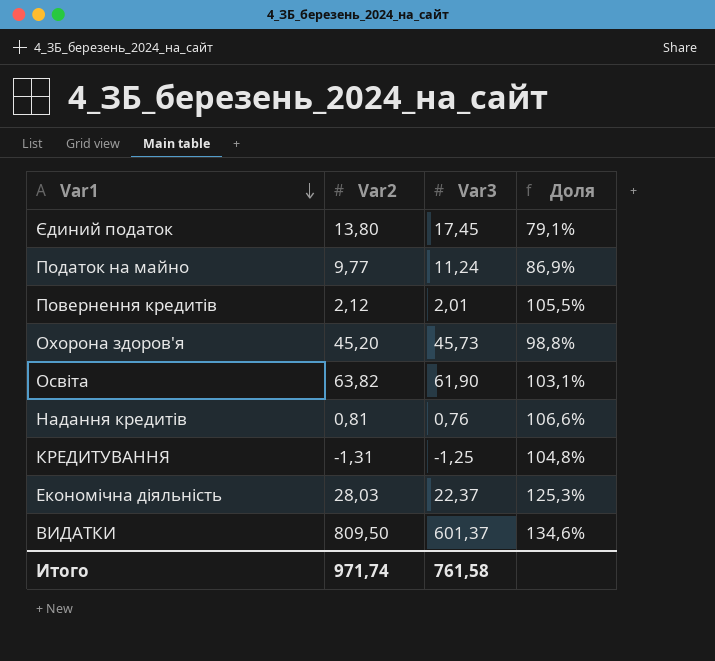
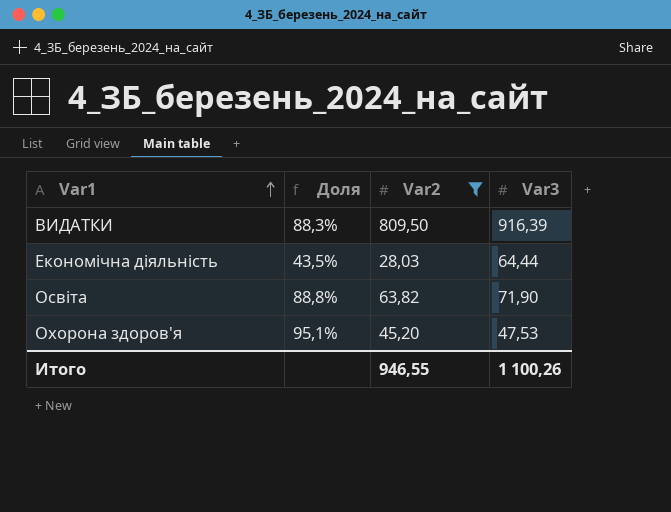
filter: none -> Var2 >= 28,03
row order: Var1 descending -> Var1 ascending
column Доля | position: 4 -> 2
ВИДАТКИ | Доля: 134,6% -> 88,3%
ВИДАТКИ | Var3: 601,37 -> 916,39
Економічна діяльність | Доля: 125,3% -> 43,5%
Економічна діяльність | Var3: 22,37 -> 64,44
Освіта | Доля: 103,1% -> 88,8%
Освіта | Var3: 61,90 -> 71,90
Охорона здоров'я | Доля: 98,8% -> 95,1%
Охорона здоров'я | Var3: 45,73 -> 47,53
Итого | Var2: 971,74 -> 946,55
Итого | Var3: 761,58 -> 1 100,26

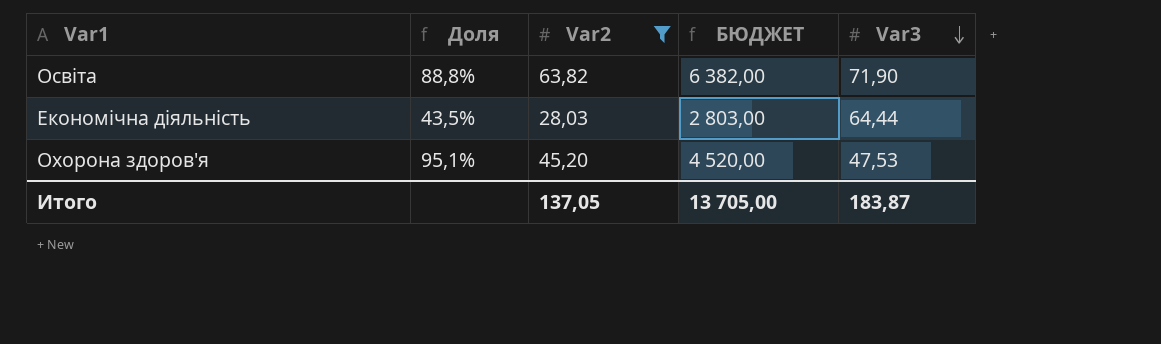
row order: Var1 ascending -> Var3 descending
column БЮДЖЕТ | formula: none -> [Var2] * 100
row ВИДАТКИ: 88,3% | 809,50 | 916,39 -> none
Итого | Var2: 946,55 -> 137,05
Итого | Var3: 1 100,26 -> 183,87

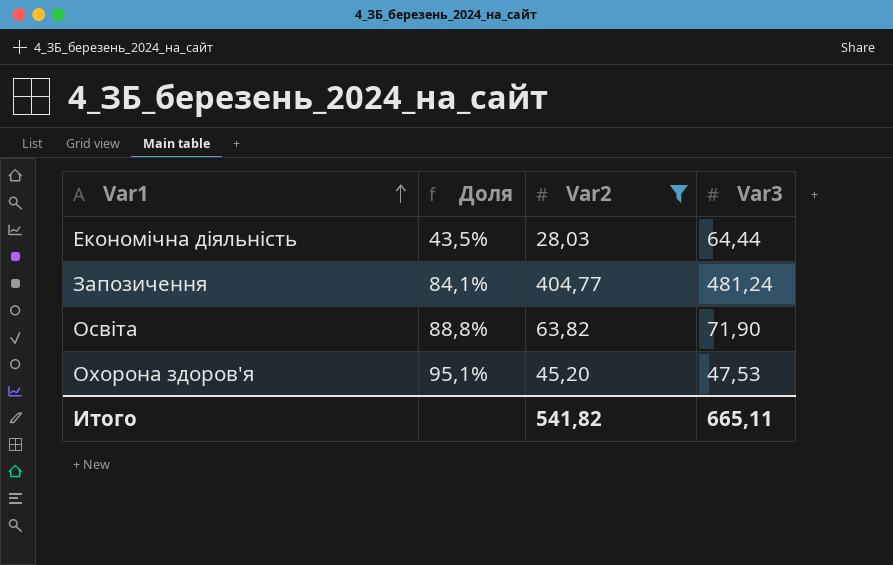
row order: Var3 descending -> Var1 ascending
column БЮДЖЕТ | formula: [Var2] * 100 -> none
row Запозичення: none -> 84,1% | 404,77 | 481,24
Итого | Var2: 137,05 -> 541,82
Итого | Var3: 183,87 -> 665,11

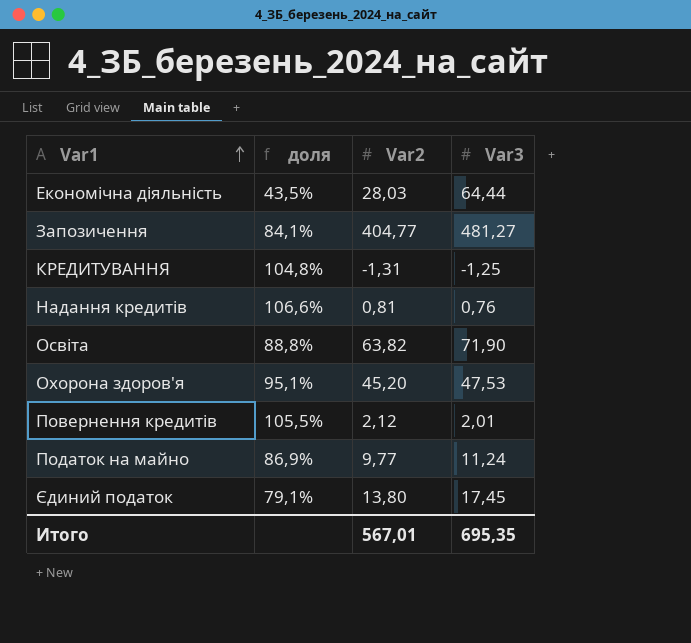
filter: Var2 >= 28,03 -> none
column name: Доля -> доля
Запозичення | Var3: 481,24 -> 481,27
Итого | Var2: 541,82 -> 567,01
Итого | Var3: 665,11 -> 695,35

